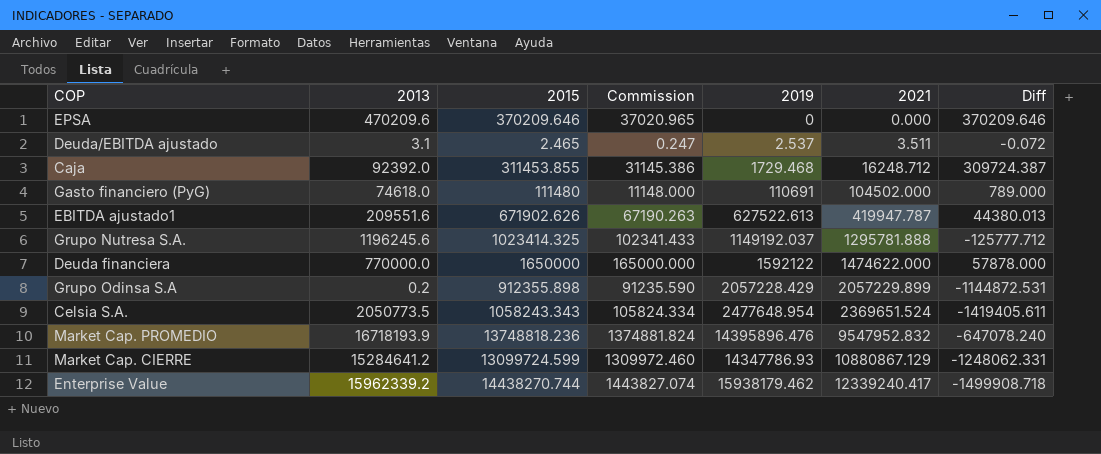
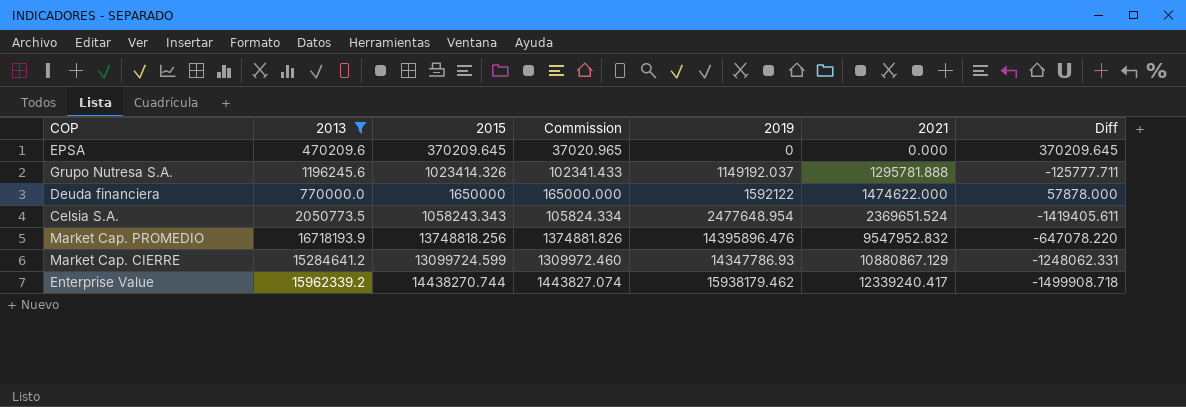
filter: none -> 2013 >= 470209.6
EPSA | 2015: 370209.646 -> 370209.645
EPSA | Diff: 370209.646 -> 370209.645
Grupo Nutresa S.A. | 2015: 1023414.325 -> 1023414.326
Grupo Nutresa S.A. | Diff: -125777.712 -> -125777.711
Market Cap. PROMEDIO | 2015: 13748818.236 -> 13748818.256
Market Cap. PROMEDIO | Commission: 1374881.824 -> 1374881.826
Market Cap. PROMEDIO | Diff: -647078.240 -> -647078.220

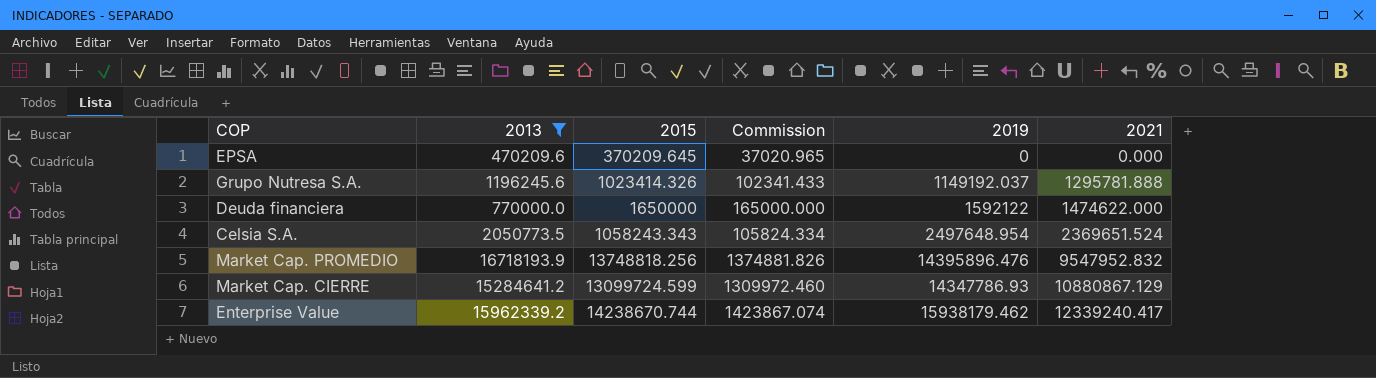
column Diff | formula: [2015] - [2019] -> none
Celsia S.A. | 2019: 2477648.954 -> 2497648.954
Enterprise Value | 2015: 14438270.744 -> 14238670.744
Enterprise Value | Commission: 1443827.074 -> 1423867.074

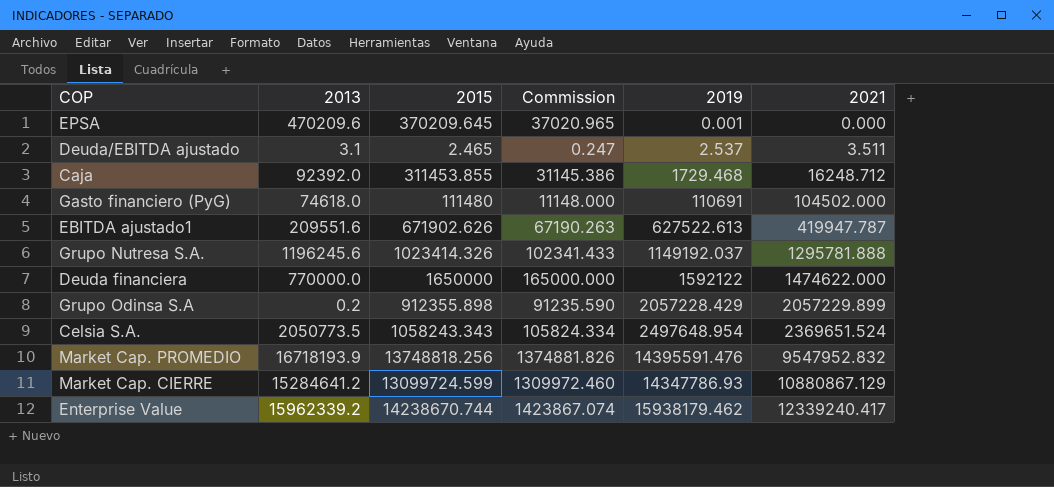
filter: 2013 >= 470209.6 -> none
EPSA | 2019: 0 -> 0.001
Market Cap. PROMEDIO | 2019: 14395896.476 -> 14395591.476

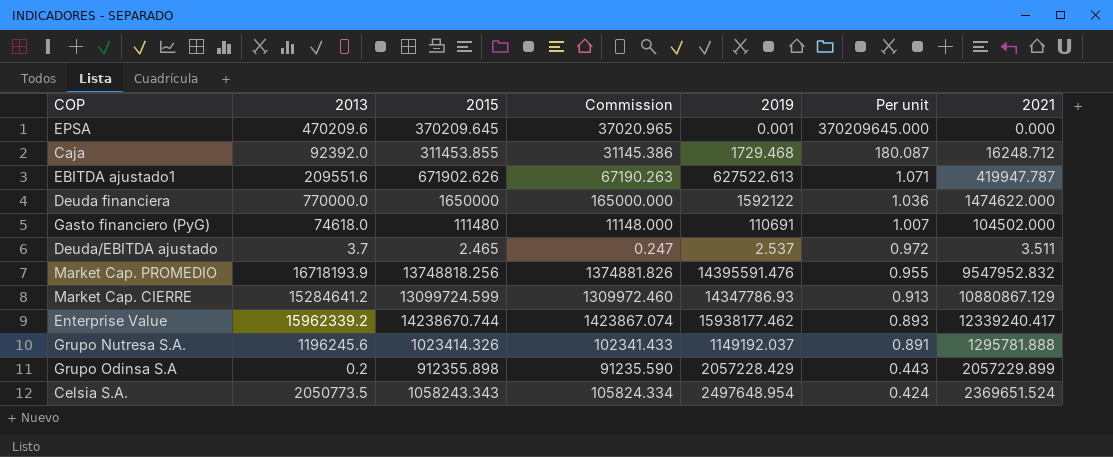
row order: 2021 ascending -> Per unit descending
column Per unit | formula: none -> [2015] / [2019]
Deuda/EBITDA ajustado | 2013: 3.1 -> 3.7
Enterprise Value | 2019: 15938179.462 -> 15938177.462

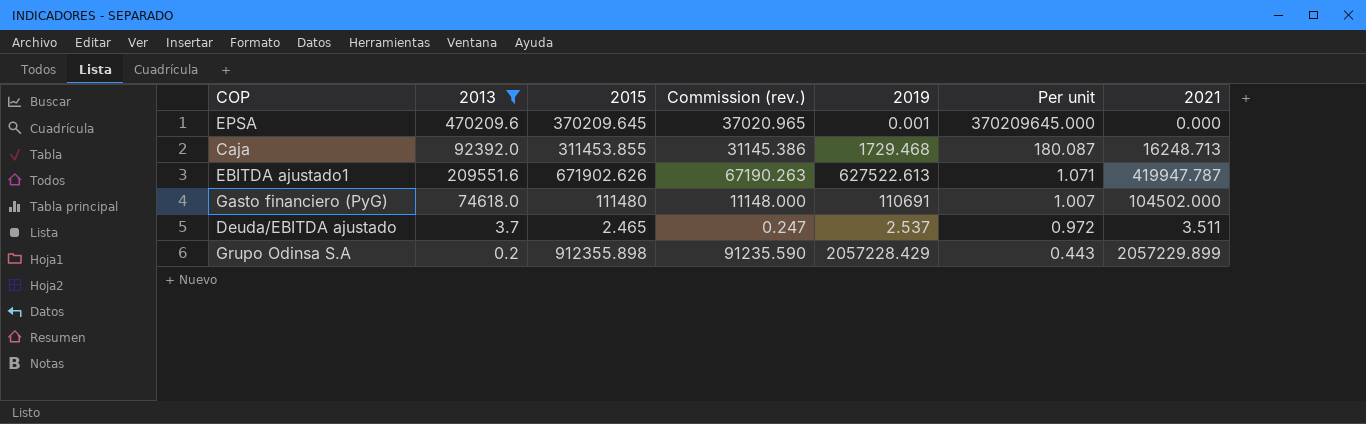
filter: none -> 2013 <= 470209.6
column name: Commission -> Commission (rev.)
Caja | 2021: 16248.712 -> 16248.713

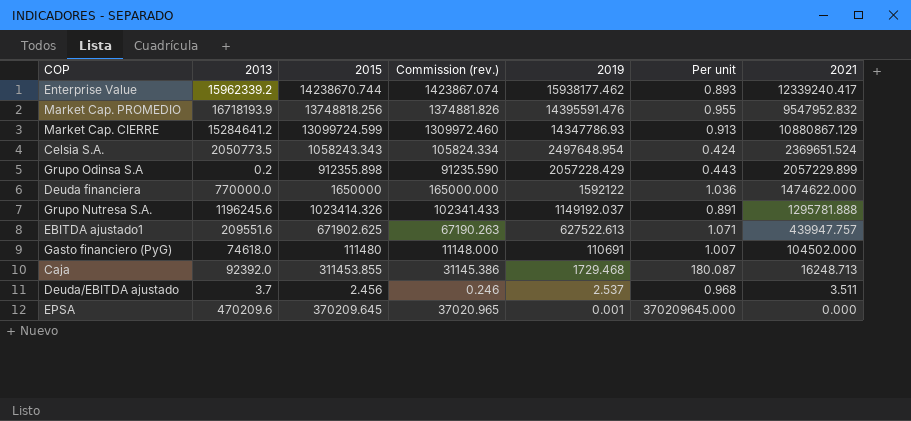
filter: 2013 <= 470209.6 -> none
row order: Per unit descending -> 2019 descending
EBITDA ajustado1 | 2015: 671902.626 -> 671902.625
EBITDA ajustado1 | 2021: 419947.787 -> 439947.757
Deuda/EBITDA ajustado | 2015: 2.465 -> 2.456
Deuda/EBITDA ajustado | Commission (rev.): 0.247 -> 0.246
Deuda/EBITDA ajustado | Per unit: 0.972 -> 0.968

